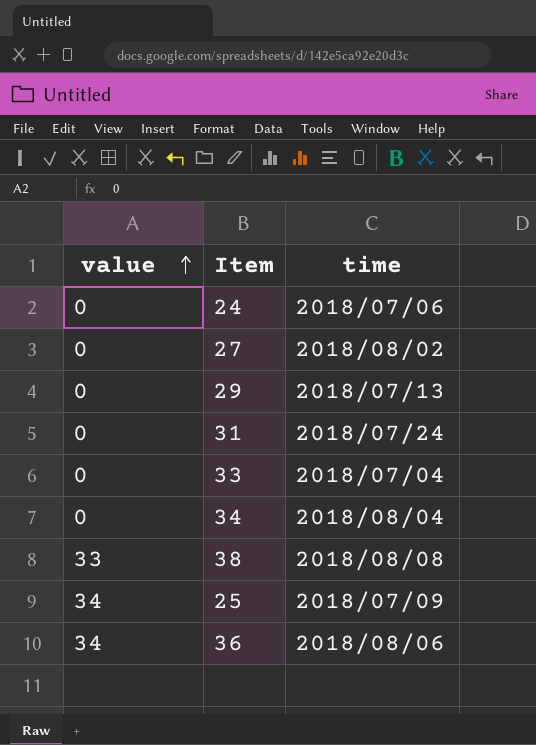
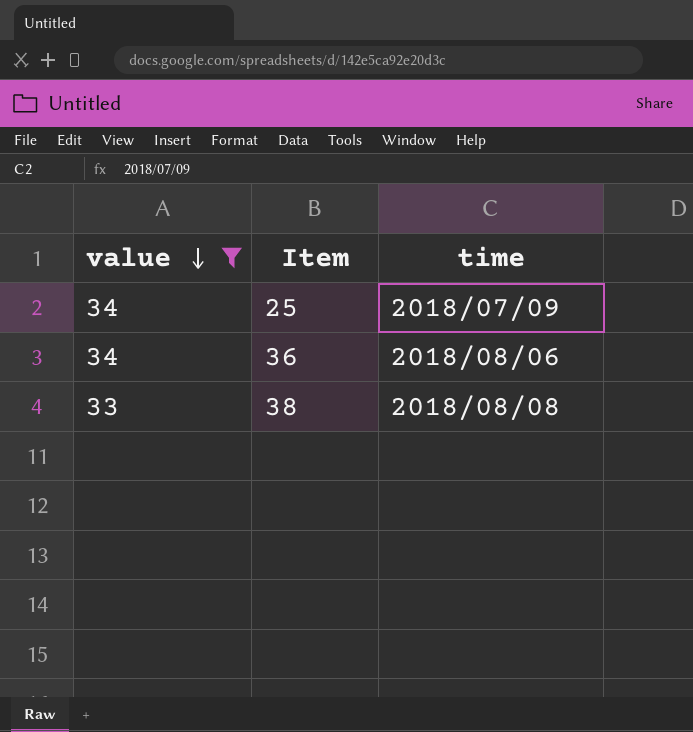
filter: none -> value != 0
row order: value ascending -> value descending

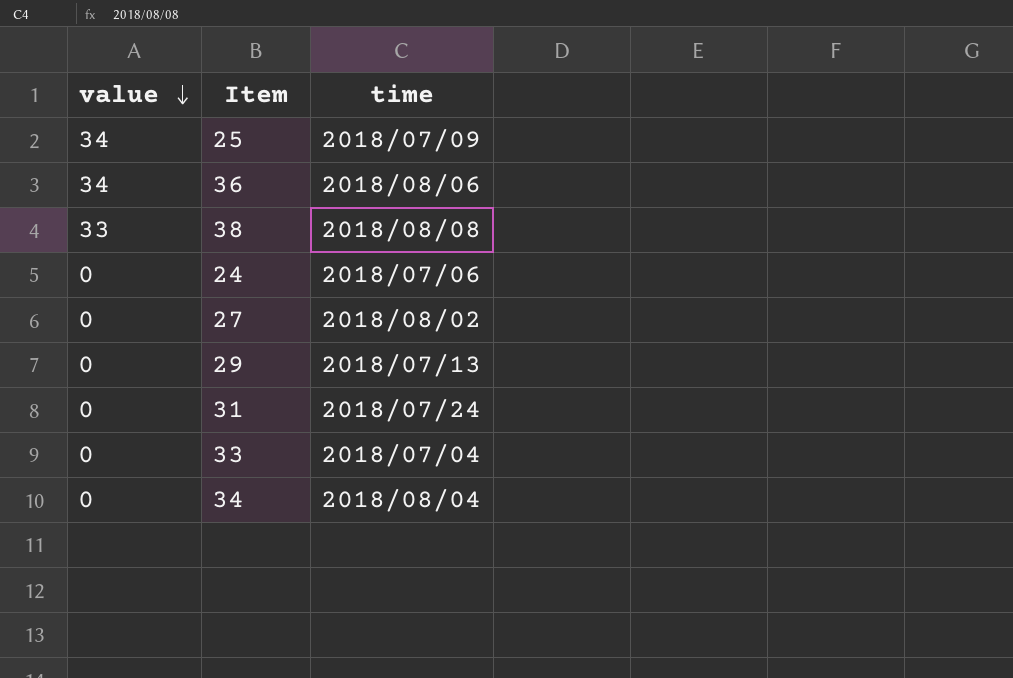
filter: value != 0 -> none

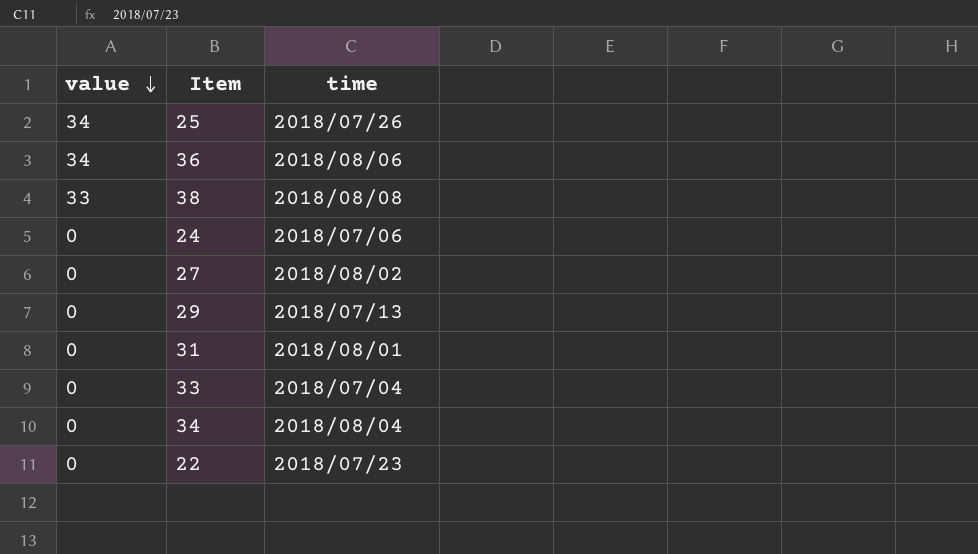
25 | time: 2018/07/09 -> 2018/07/26
31 | time: 2018/07/24 -> 2018/08/01
row 22: none -> 0 | 2018/07/23

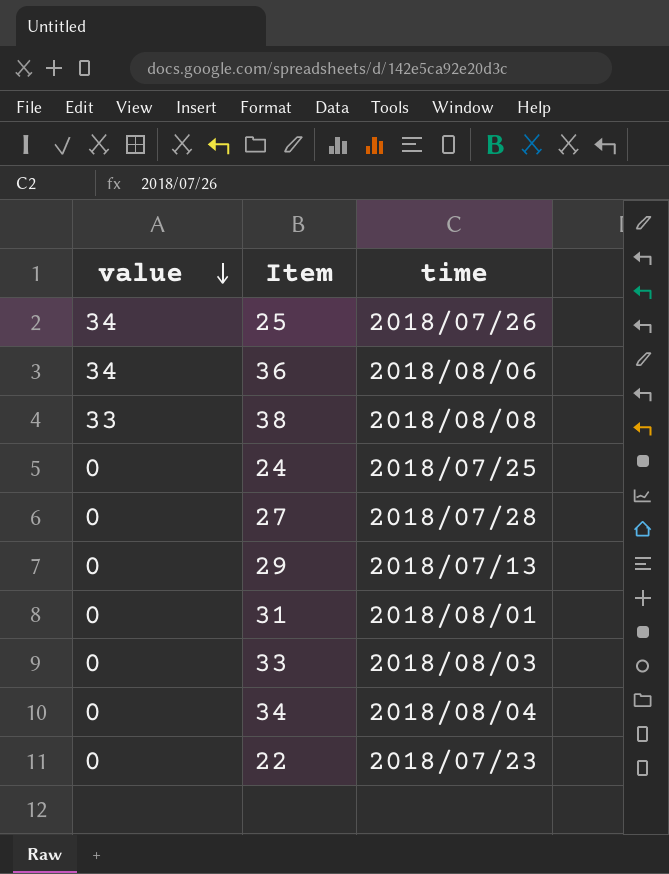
24 | time: 2018/07/06 -> 2018/07/25
27 | time: 2018/08/02 -> 2018/07/28
33 | time: 2018/07/04 -> 2018/08/03

